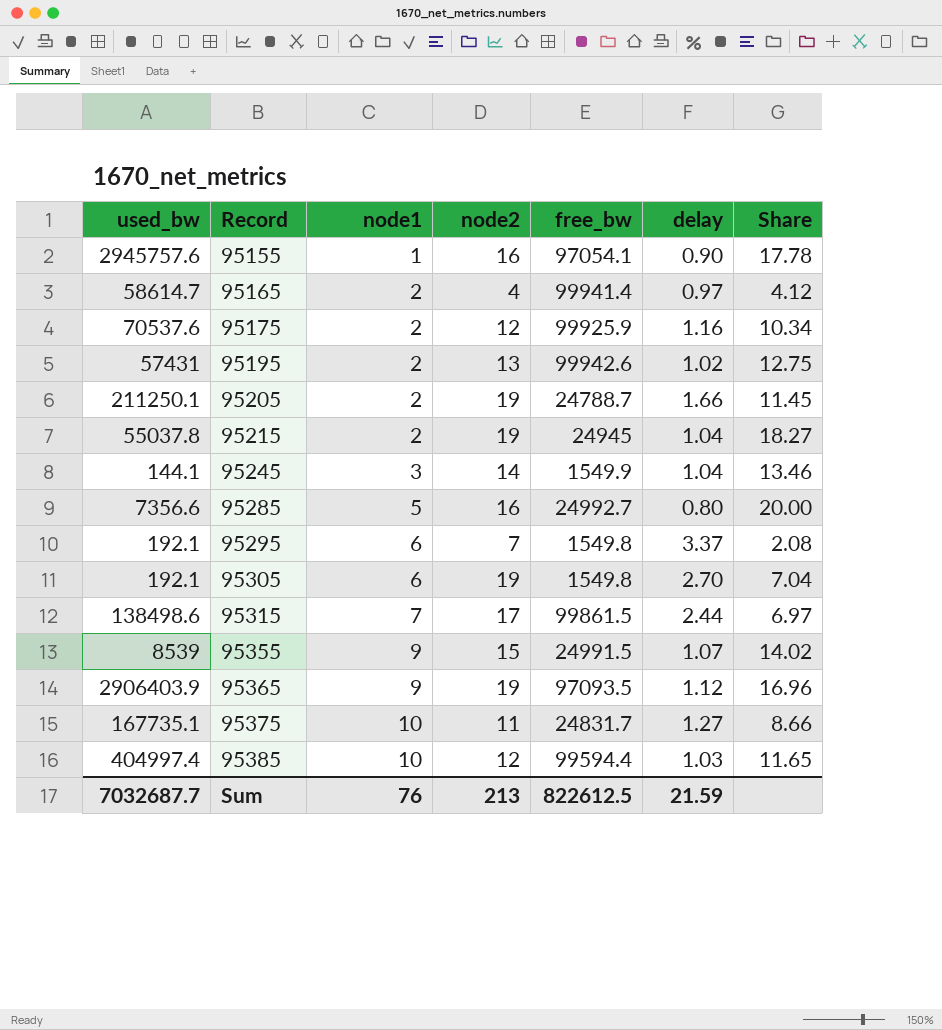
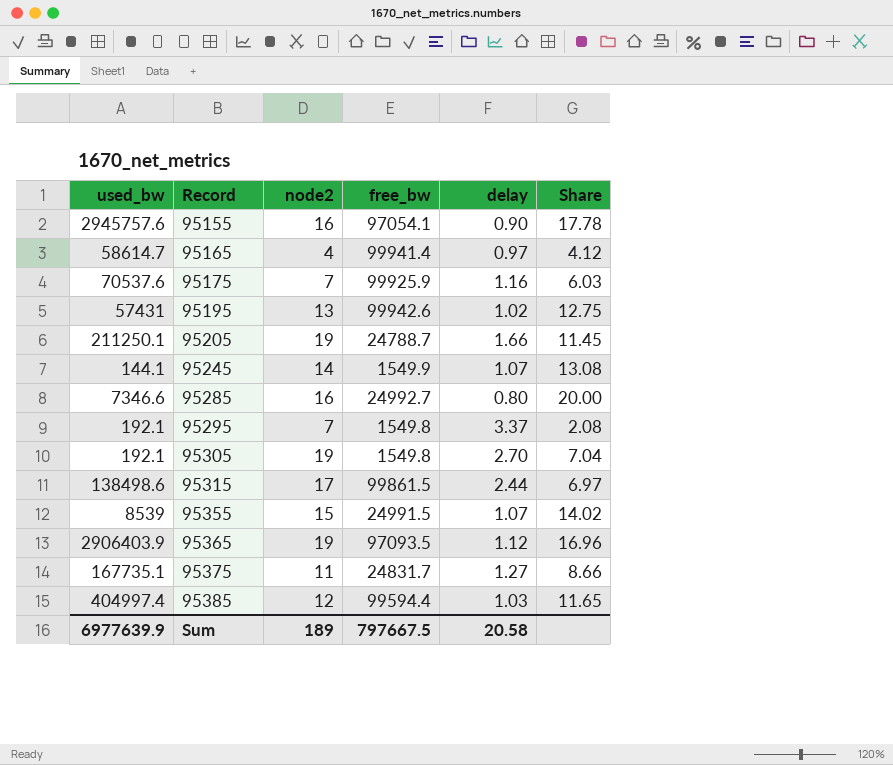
column node1 | position: 3 -> none
row 95215: 55037.8 | 2 | 19 | 24945 | 1.04 | 18.27 -> none
95175 | node2: 12 -> 7
95175 | Share: 10.34 -> 6.03
95245 | delay: 1.04 -> 1.07
95245 | Share: 13.46 -> 13.08
95285 | used_bw: 7356.6 -> 7346.6
Sum | used_bw: 7032687.7 -> 6977639.9
Sum | node2: 213 -> 189
Sum | free_bw: 822612.5 -> 797667.5
Sum | delay: 21.59 -> 20.58

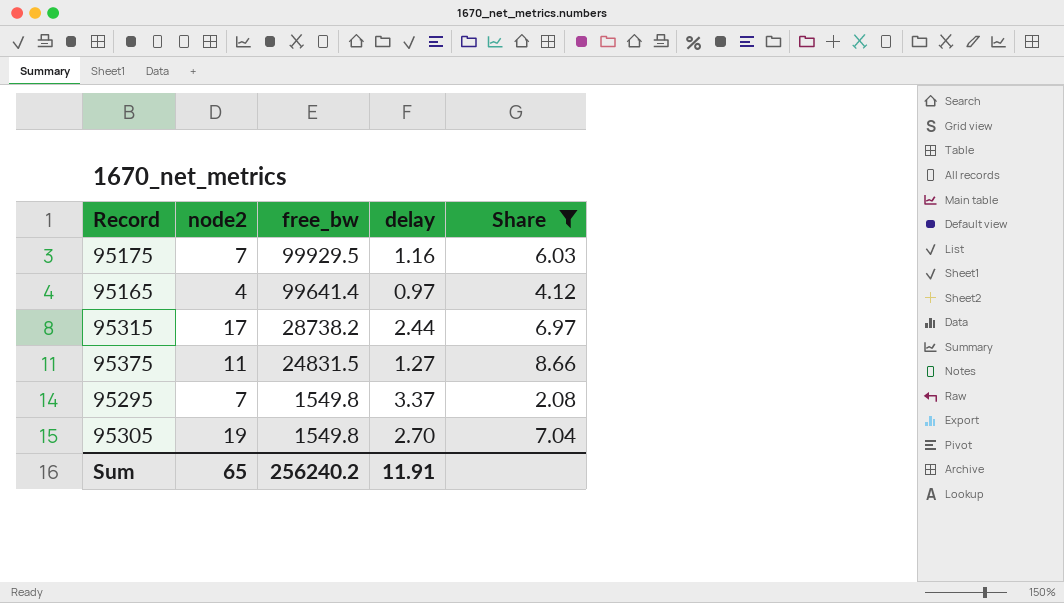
filter: none -> Share <= 8.66
row order: Record ascending -> free_bw descending
column used_bw | position: 1 -> none
95175 | free_bw: 99925.9 -> 99929.5
95165 | free_bw: 99941.4 -> 99641.4
95315 | free_bw: 99861.5 -> 28738.2
95375 | free_bw: 24831.7 -> 24831.5
Sum | node2: 189 -> 65
Sum | free_bw: 797667.5 -> 256240.2
Sum | delay: 20.58 -> 11.91

